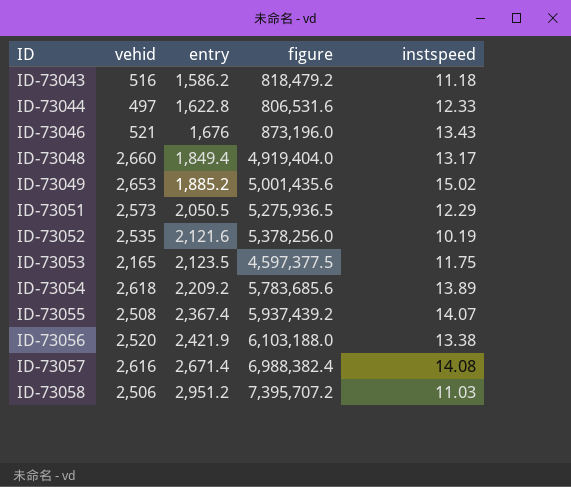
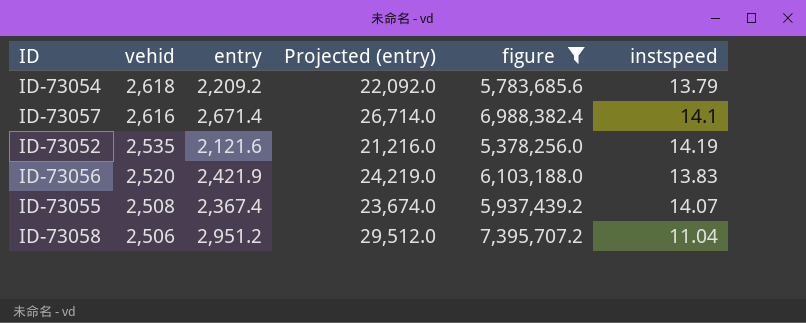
filter: none -> figure >= 5,378,256.0
row order: ID ascending -> vehid descending
column Projected (entry) | formula: none -> [entry] * 10
ID-73054 | instspeed: 13.89 -> 13.79
ID-73057 | instspeed: 14.08 -> 14.1
ID-73052 | instspeed: 10.19 -> 14.19
ID-73056 | instspeed: 13.38 -> 13.83
ID-73058 | instspeed: 11.03 -> 11.04

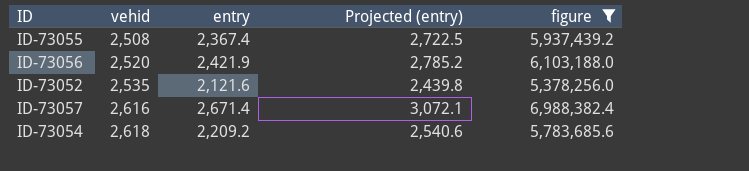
row order: vehid descending -> vehid ascending
column instspeed | position: 6 -> none
column Projected (entry) | formula: [entry] * 10 -> [entry] * 1.15
row ID-73058: 2,506 | 2,951.2 | 29,512.0 | 7,395,707.2 | 11.04 -> none

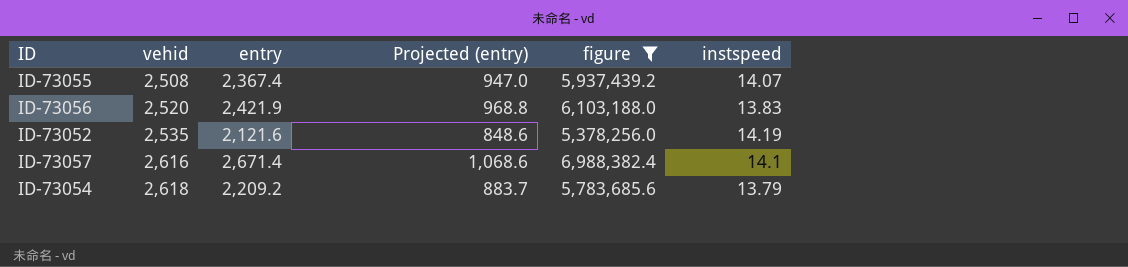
column Projected (entry) | formula: [entry] * 1.15 -> [entry] * 0.4
column instspeed | position: none -> 6

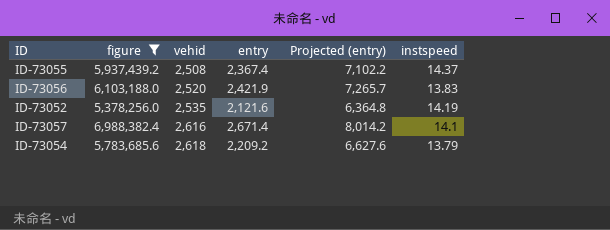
column figure | position: 5 -> 2
column Projected (entry) | formula: [entry] * 0.4 -> [entry] * 3
ID-73055 | instspeed: 14.07 -> 14.37

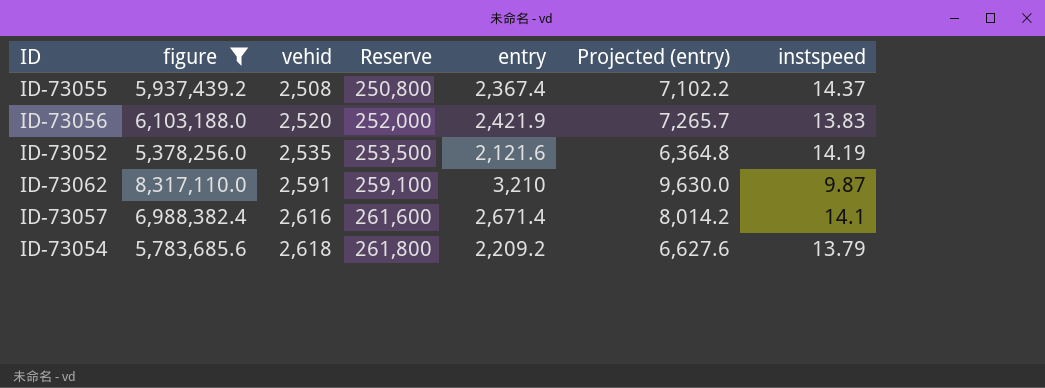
column Reserve | formula: none -> [vehid] * 100
row ID-73062: none -> 8,317,110.0 | 2,591 | 259,100 | 3,210 | 9,630.0 | 9.87

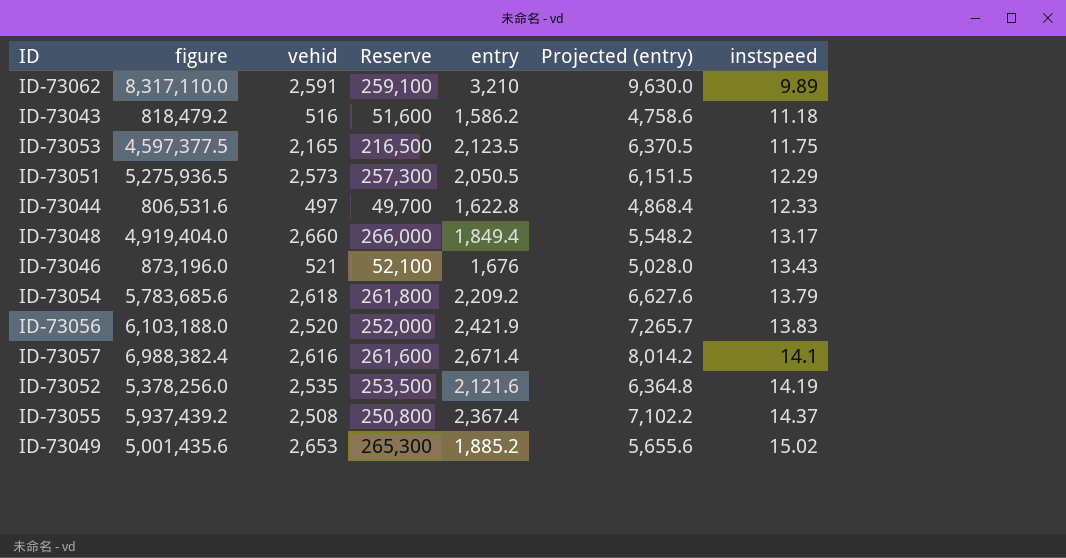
filter: figure >= 5,378,256.0 -> none
row order: vehid ascending -> instspeed ascending
ID-73062 | instspeed: 9.87 -> 9.89

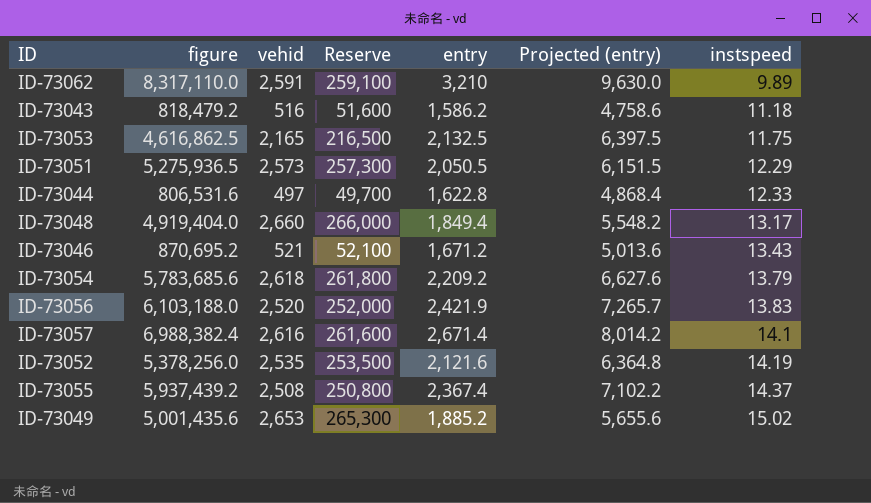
ID-73053 | figure: 4,597,377.5 -> 4,616,862.5
ID-73053 | entry: 2,123.5 -> 2,132.5
ID-73053 | Projected (entry): 6,370.5 -> 6,397.5
ID-73046 | figure: 873,196.0 -> 870,695.2
ID-73046 | entry: 1,676 -> 1,671.2
ID-73046 | Projected (entry): 5,028.0 -> 5,013.6

